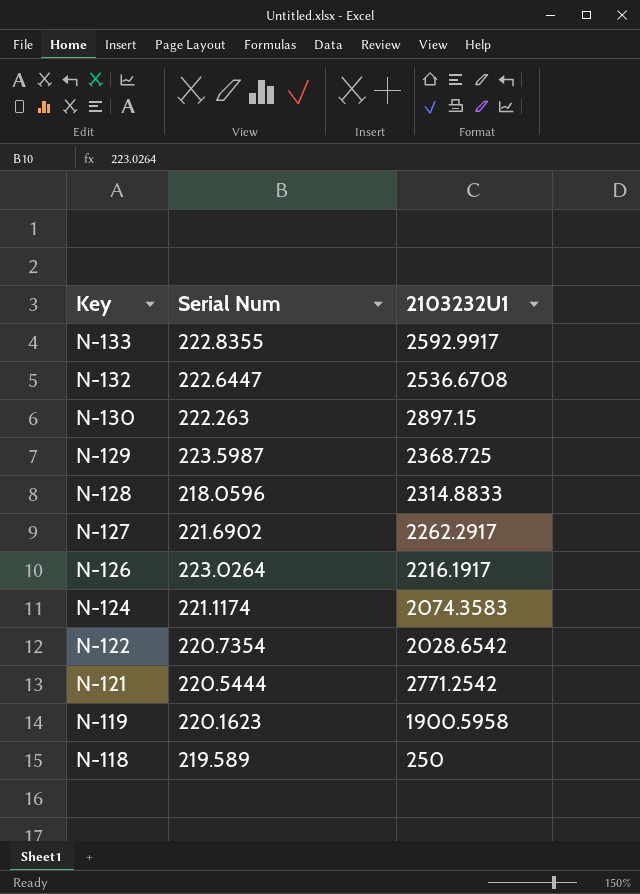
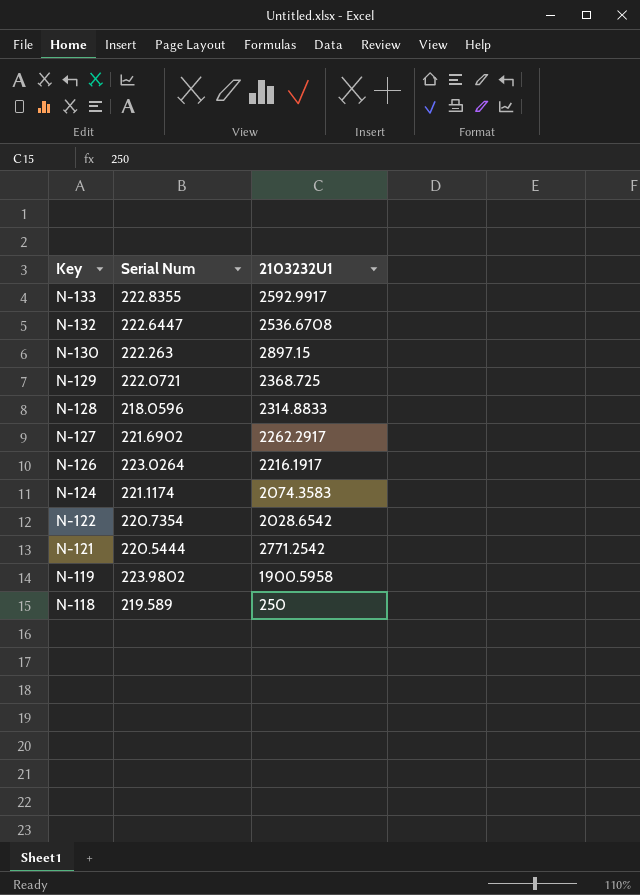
N-129 | Serial Num: 223.5987 -> 222.0721
N-119 | Serial Num: 220.1623 -> 223.9802

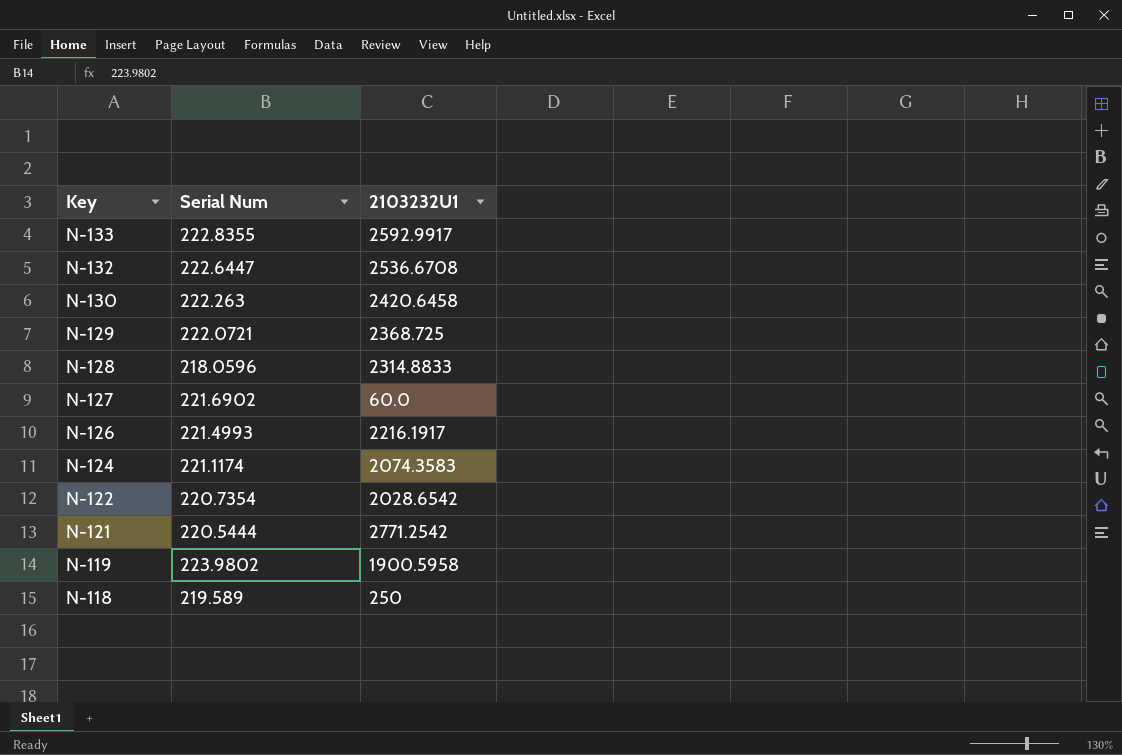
N-130 | 2103232U1: 2897.15 -> 2420.6458
N-127 | 2103232U1: 2262.2917 -> 60.0
N-126 | Serial Num: 223.0264 -> 221.4993

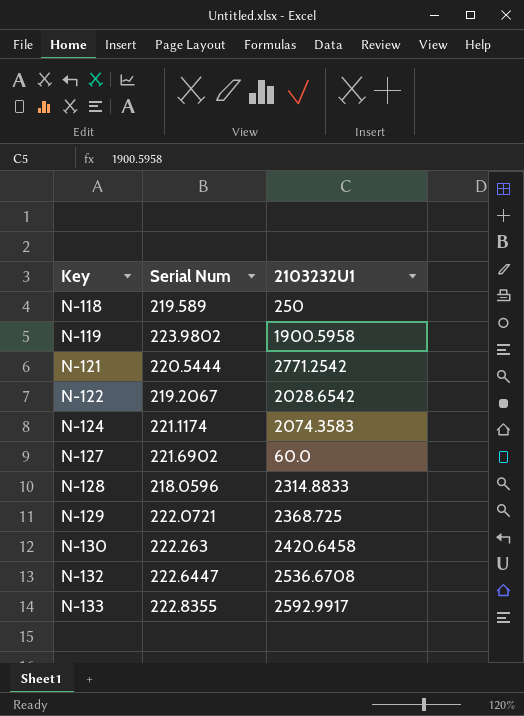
row order: Key descending -> Key ascending
row N-126: 221.4993 | 2216.1917 -> none
N-122 | Serial Num: 220.7354 -> 219.2067

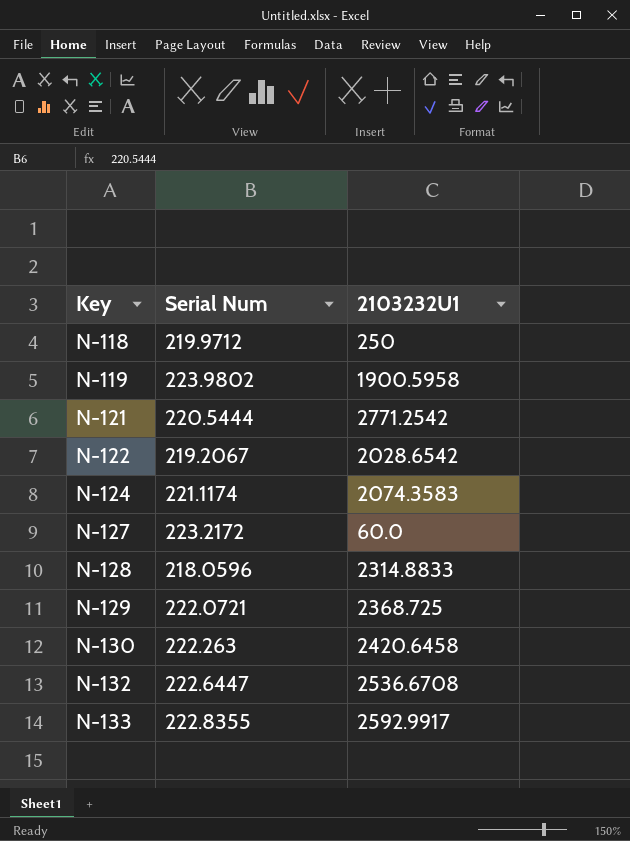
N-118 | Serial Num: 219.589 -> 219.9712
N-127 | Serial Num: 221.6902 -> 223.2172

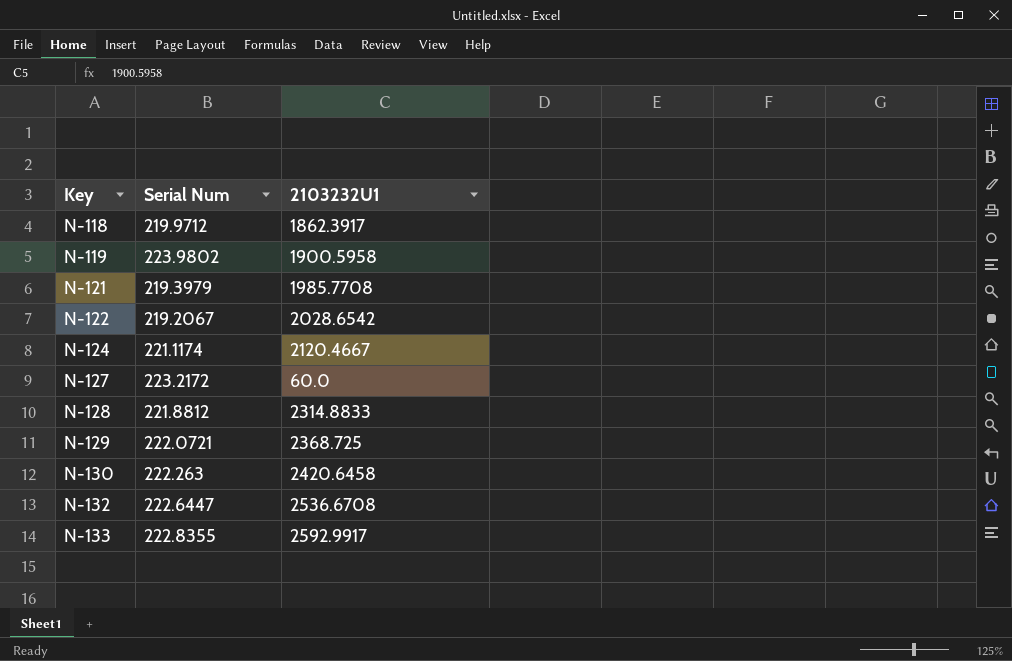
N-118 | 2103232U1: 250 -> 1862.3917
N-121 | Serial Num: 220.5444 -> 219.3979
N-121 | 2103232U1: 2771.2542 -> 1985.7708
N-124 | 2103232U1: 2074.3583 -> 2120.4667
N-128 | Serial Num: 218.0596 -> 221.8812

